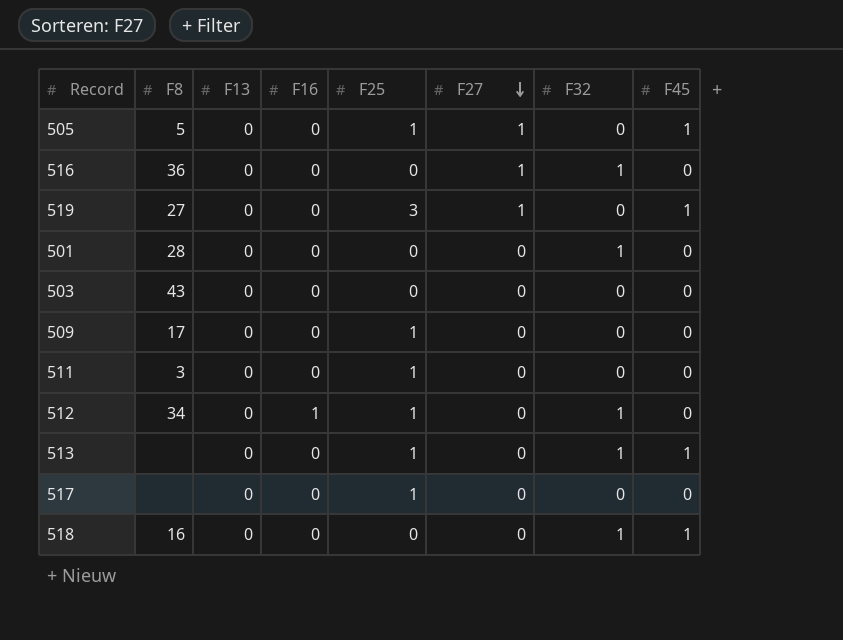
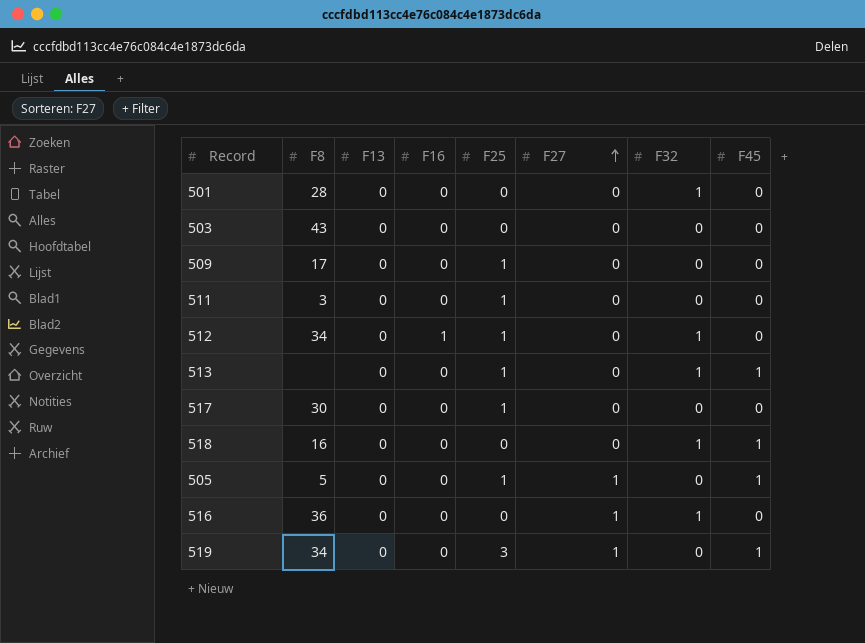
row order: F27 descending -> F27 ascending
517 | F8: none -> 30
519 | F8: 27 -> 34

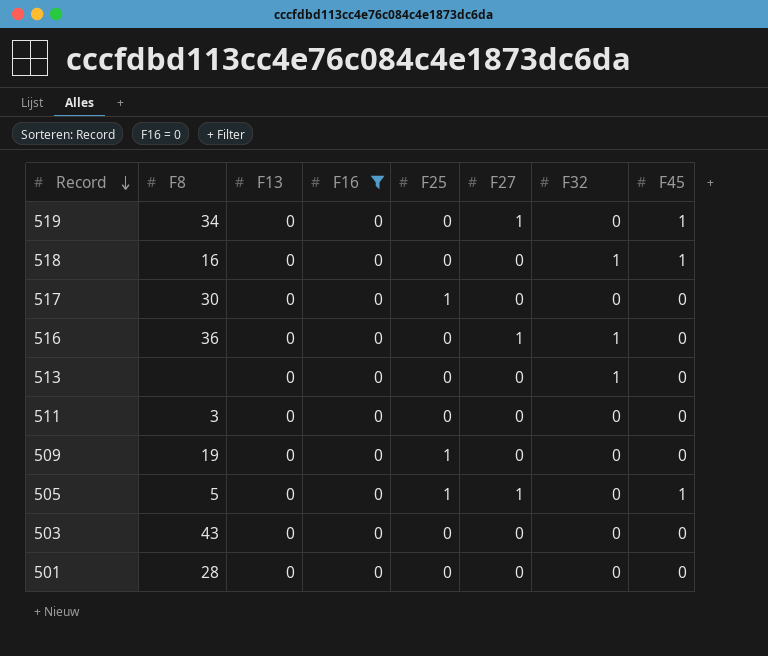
filter: none -> F16 = 0
row order: F27 ascending -> Record descending
519 | F25: 3 -> 0
513 | F25: 1 -> 0
513 | F45: 1 -> 0
511 | F25: 1 -> 0
509 | F8: 17 -> 19
501 | F32: 1 -> 0

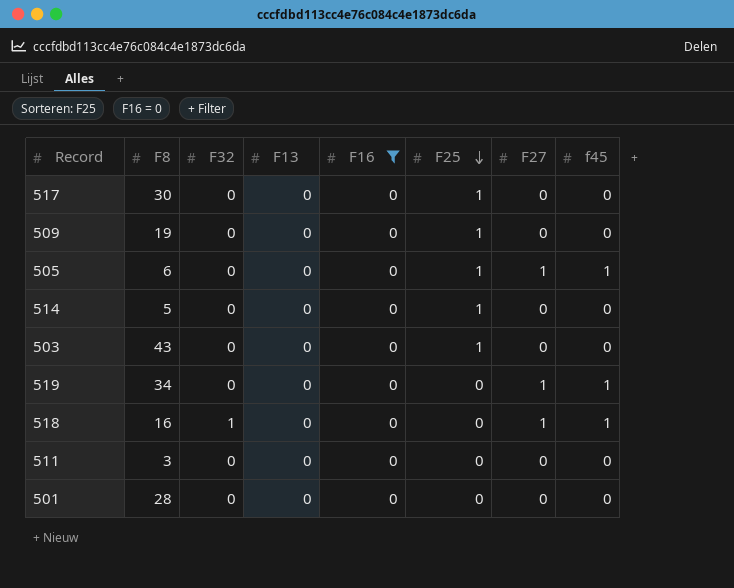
row order: Record descending -> F25 descending
column F32 | position: 7 -> 3
column name: F45 -> f45
row 516: 36 | 0 | 0 | 0 | 1 | 1 | 0 -> none
row 513: none | 0 | 0 | 0 | 0 | 1 | 0 -> none
505 | F8: 5 -> 6
row 514: none -> 5 | 0 | 0 | 0 | 1 | 0 | 0
503 | F25: 0 -> 1
518 | F27: 0 -> 1

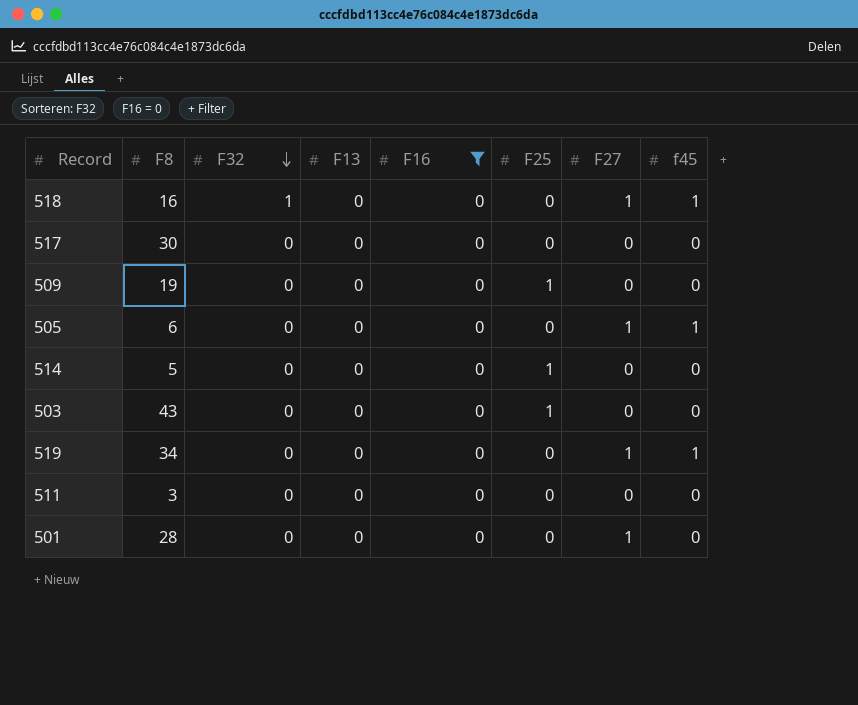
row order: F25 descending -> F32 descending
517 | F25: 1 -> 0
505 | F25: 1 -> 0
501 | F27: 0 -> 1

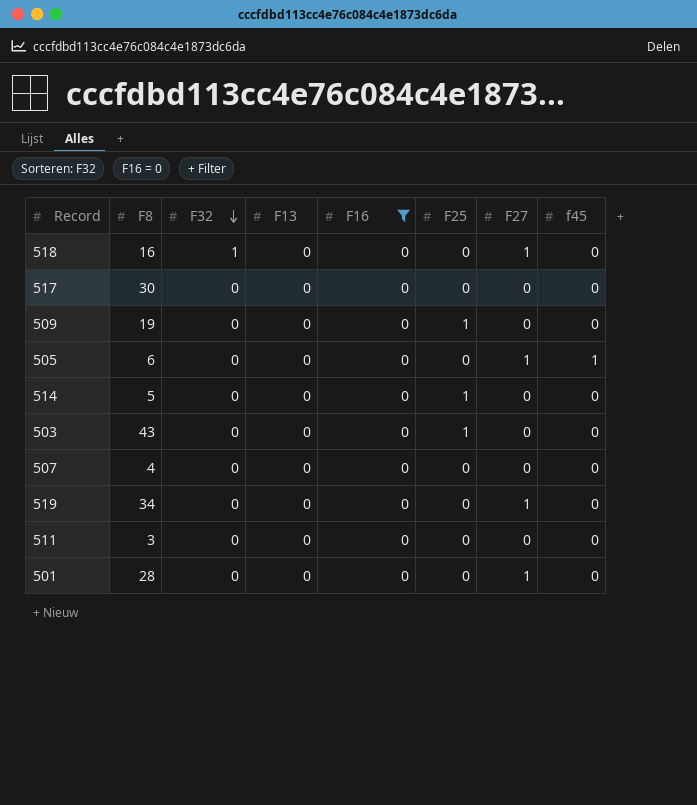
518 | f45: 1 -> 0
row 507: none -> 4 | 0 | 0 | 0 | 0 | 0 | 0
519 | f45: 1 -> 0

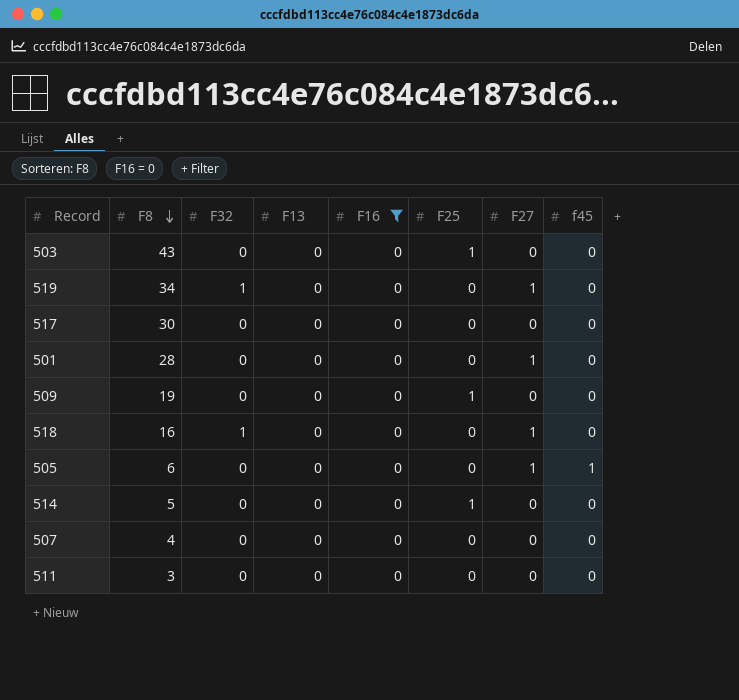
row order: F32 descending -> F8 descending
519 | F32: 0 -> 1

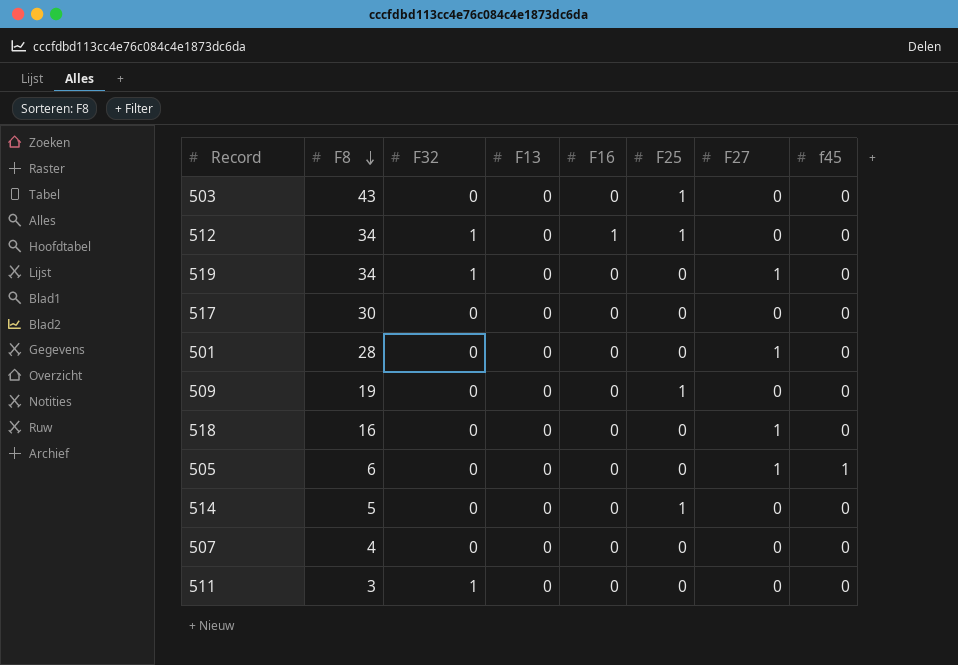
filter: F16 = 0 -> none
518 | F32: 1 -> 0
511 | F32: 0 -> 1

